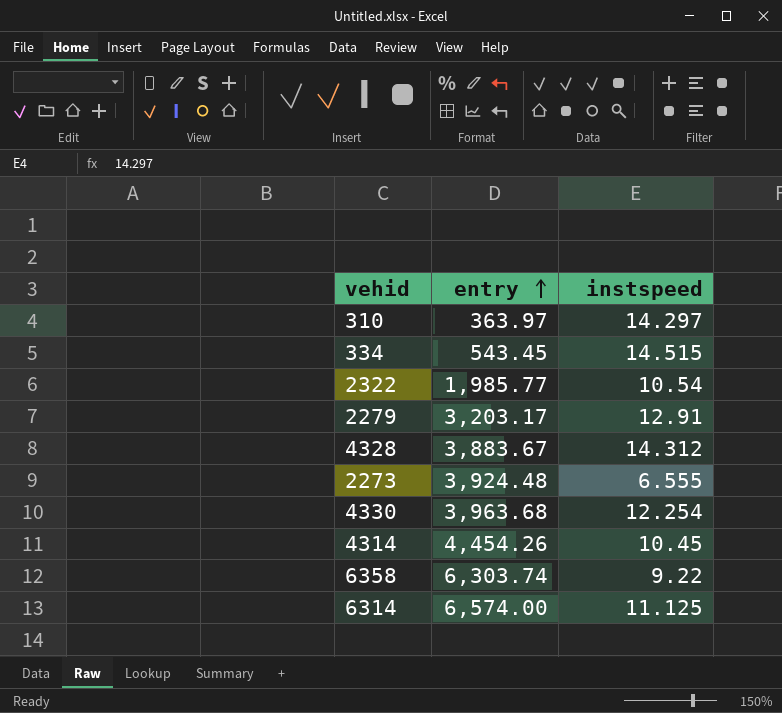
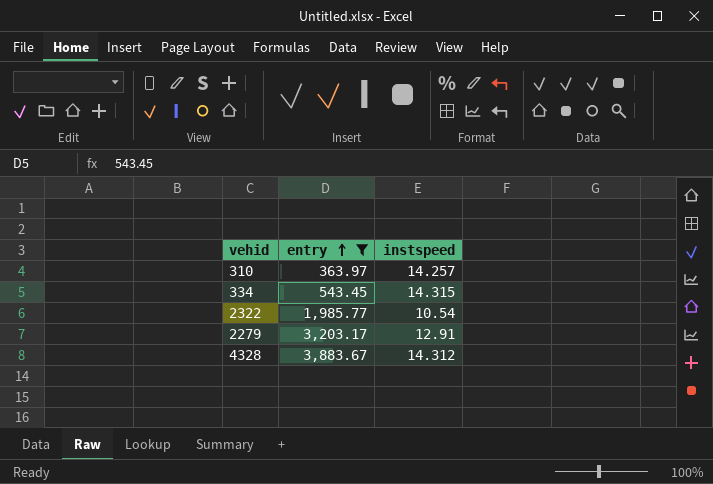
filter: none -> entry <= 3,883.67
310 | instspeed: 14.297 -> 14.257
334 | instspeed: 14.515 -> 14.315

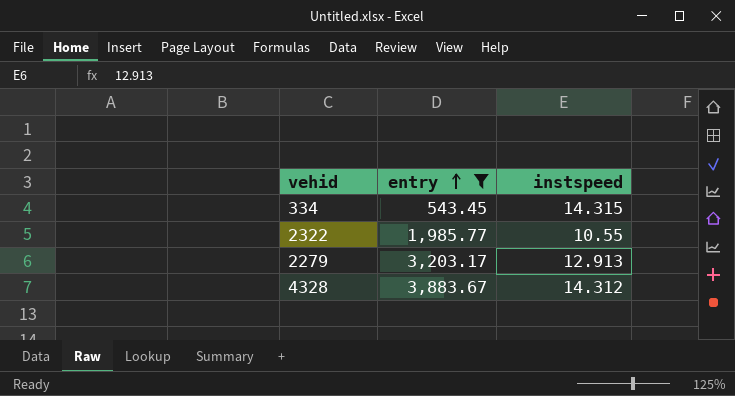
row 310: 363.97 | 14.257 -> none
2322 | instspeed: 10.54 -> 10.55
2279 | instspeed: 12.91 -> 12.913

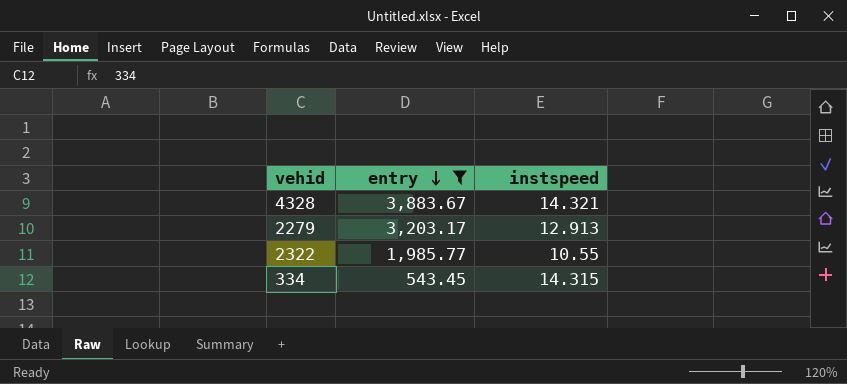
row order: entry ascending -> entry descending
4328 | instspeed: 14.312 -> 14.321

